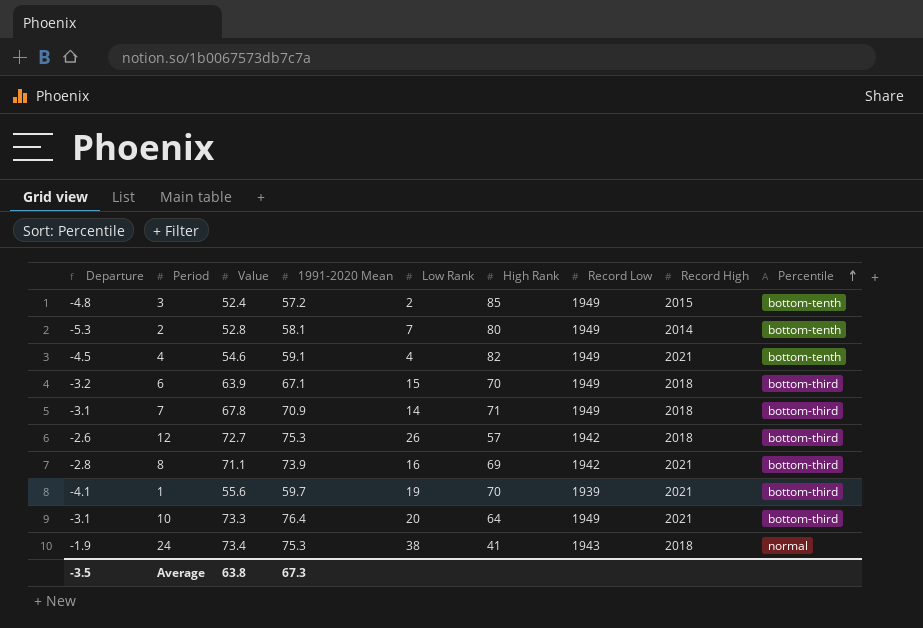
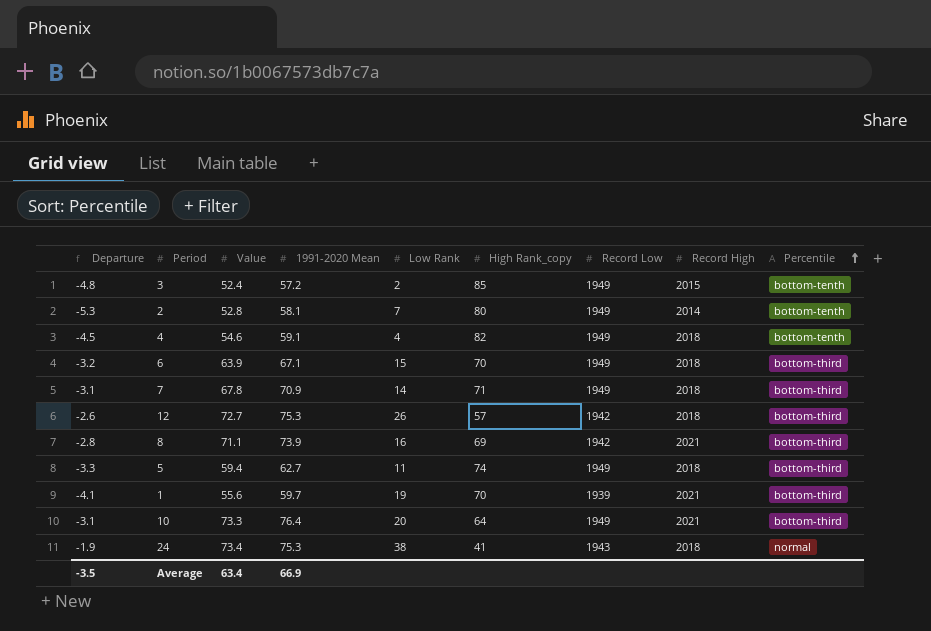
column name: High Rank -> High Rank_copy
4 | Record High: 2021 -> 2018
row 5: none -> -3.3 | 59.4 | 62.7 | 11 | 74 | 1949 | 2018 | bottom-third
Average | Value: 63.8 -> 63.4
Average | 1991-2020 Mean: 67.3 -> 66.9

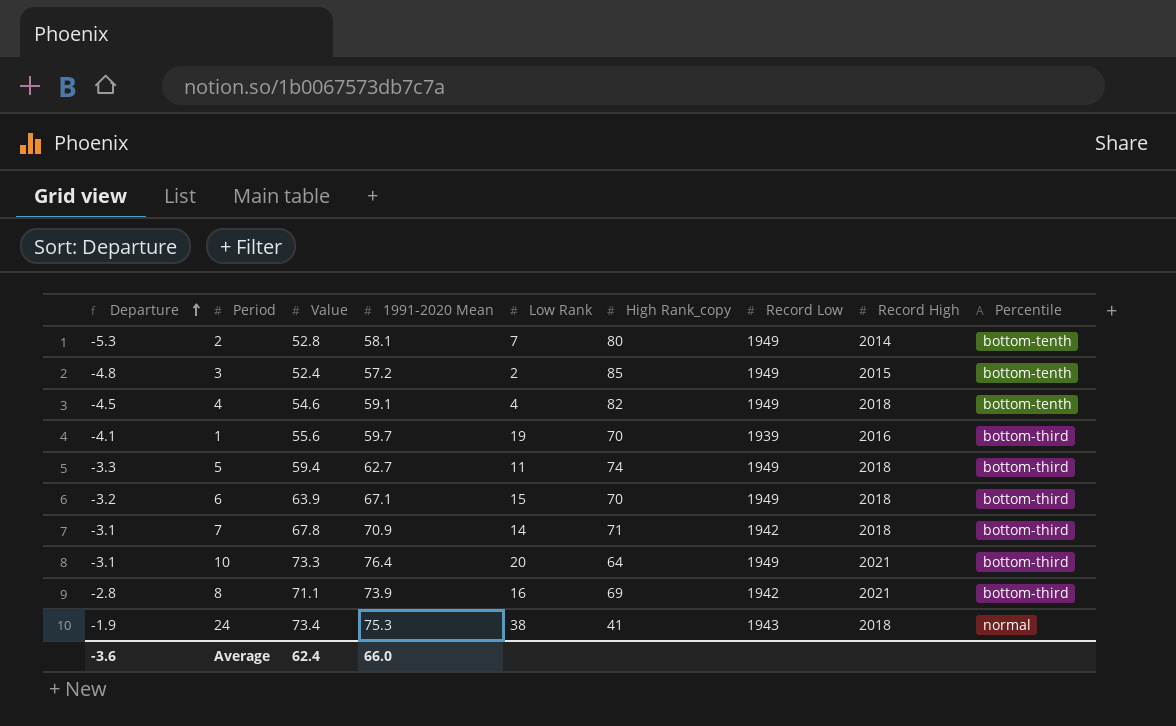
row order: Percentile ascending -> Departure ascending
row 12: -2.6 | 72.7 | 75.3 | 26 | 57 | 1942 | 2018 | bottom-third -> none
1 | Record High: 2021 -> 2016
7 | Record Low: 1949 -> 1942
Average | Departure: -3.5 -> -3.6
Average | Value: 63.4 -> 62.4
Average | 1991-2020 Mean: 66.9 -> 66.0

